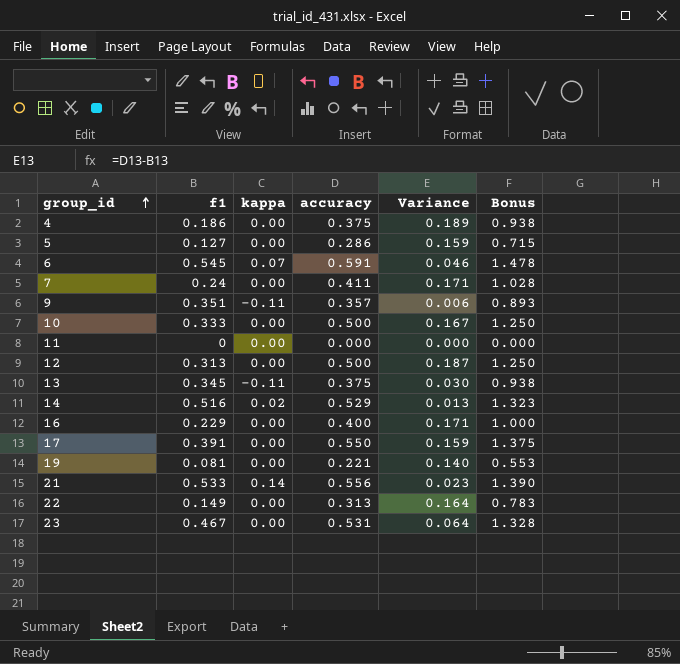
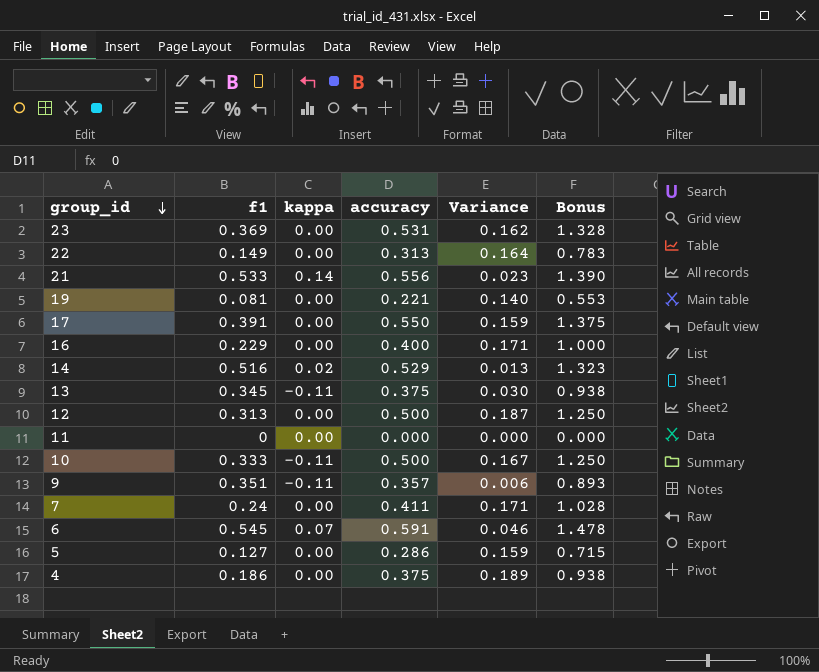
row order: group_id ascending -> group_id descending
23 | f1: 0.467 -> 0.369
23 | Variance: 0.064 -> 0.162
10 | kappa: 0.00 -> -0.11

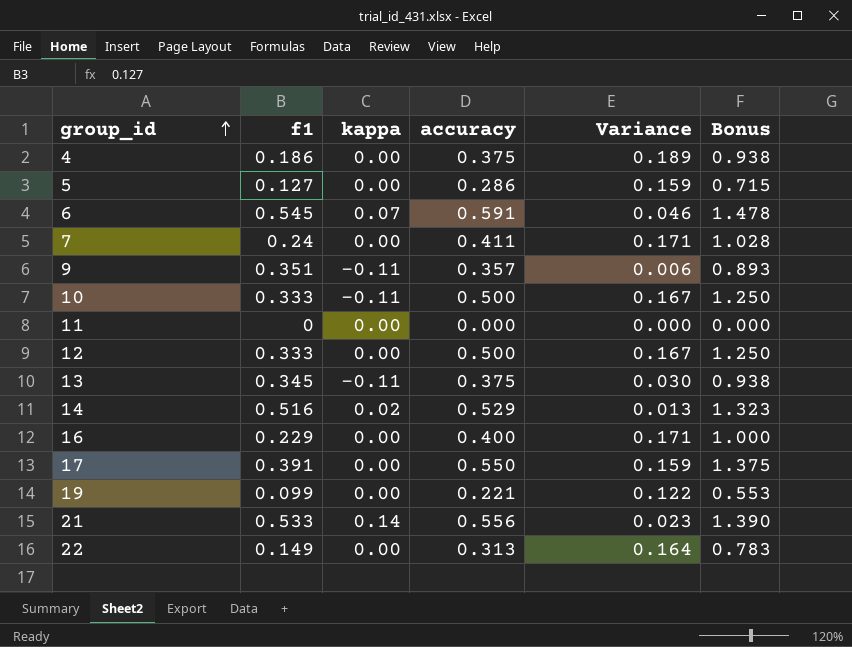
row order: group_id descending -> group_id ascending
row 23: 0.369 | 0.00 | 0.531 | 0.162 | 1.328 -> none
12 | f1: 0.313 -> 0.333
12 | Variance: 0.187 -> 0.167
19 | f1: 0.081 -> 0.099
19 | Variance: 0.140 -> 0.122

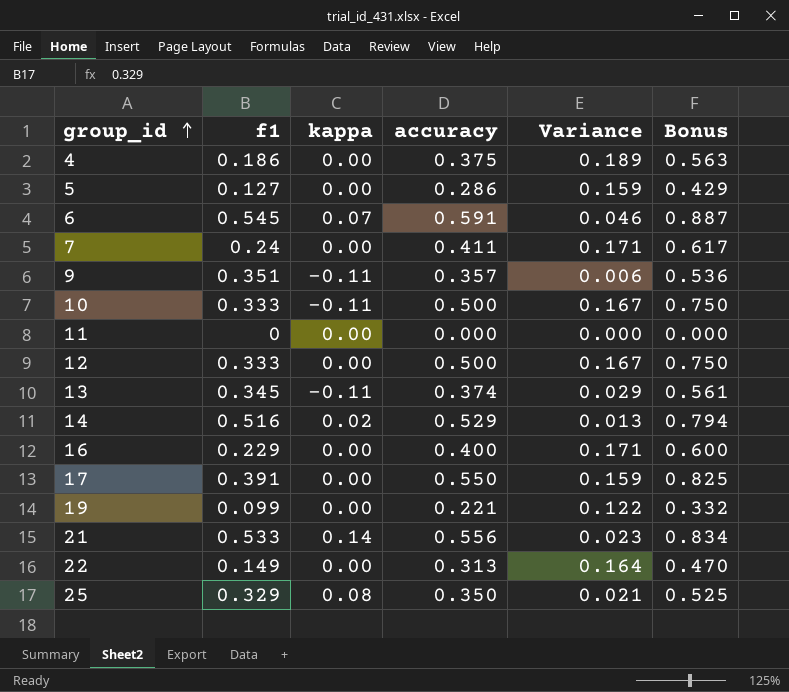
column Bonus | formula: [accuracy] * 2.5 -> [accuracy] * 1.5
13 | accuracy: 0.375 -> 0.374
13 | Variance: 0.030 -> 0.029
row 25: none -> 0.329 | 0.08 | 0.350 | 0.021 | 0.525

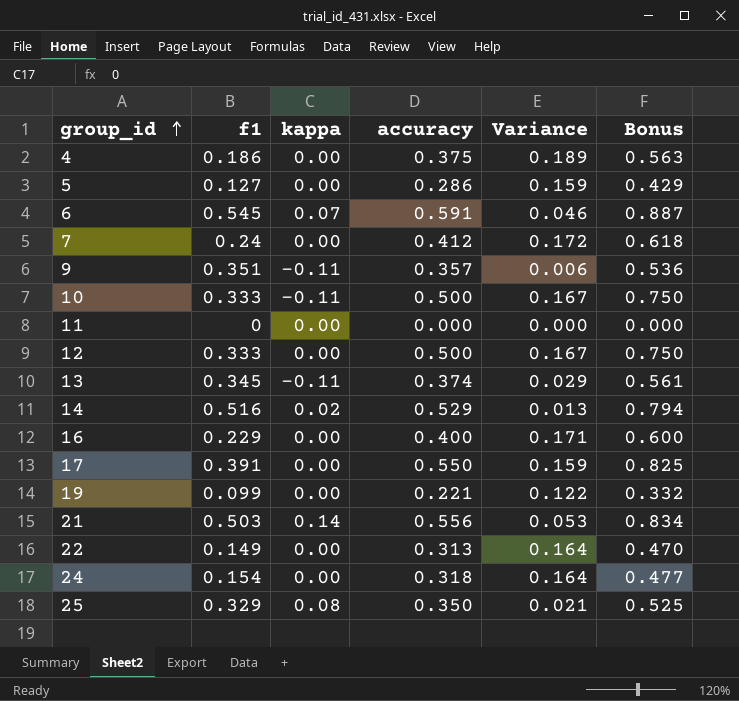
7 | accuracy: 0.411 -> 0.412
7 | Variance: 0.171 -> 0.172
7 | Bonus: 0.617 -> 0.618
21 | f1: 0.533 -> 0.503
21 | Variance: 0.023 -> 0.053
row 24: none -> 0.154 | 0.00 | 0.318 | 0.164 | 0.477

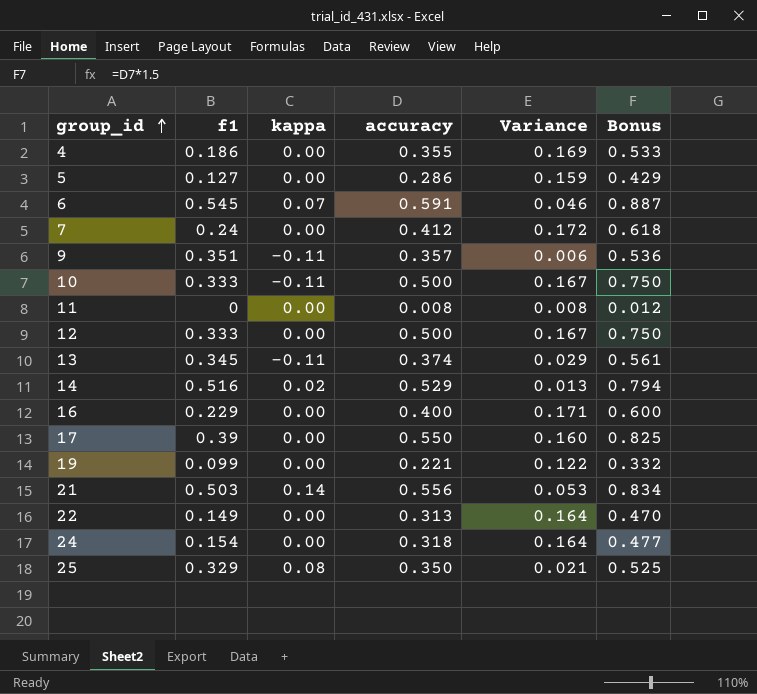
4 | accuracy: 0.375 -> 0.355
4 | Variance: 0.189 -> 0.169
4 | Bonus: 0.563 -> 0.533
11 | accuracy: 0.000 -> 0.008
11 | Variance: 0.000 -> 0.008
11 | Bonus: 0.000 -> 0.012
17 | f1: 0.391 -> 0.39
17 | Variance: 0.159 -> 0.160

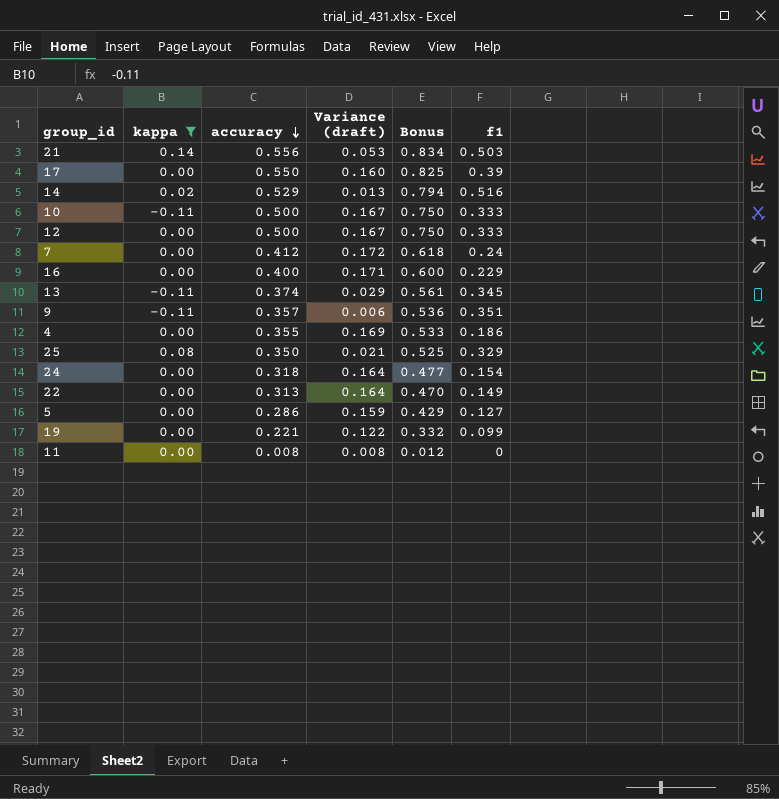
filter: none -> kappa != 0.07
row order: group_id ascending -> accuracy descending
column name: Variance -> Variance (draft)
column f1 | position: 2 -> 6

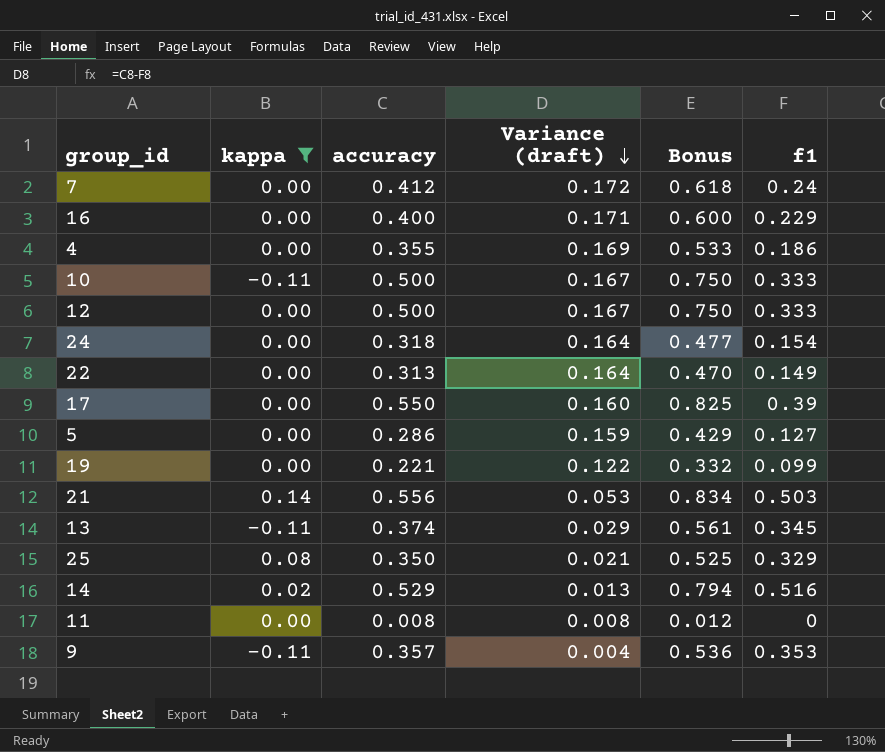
row order: accuracy descending -> Variance (draft) descending
9 | Variance (draft): 0.006 -> 0.004
9 | f1: 0.351 -> 0.353

